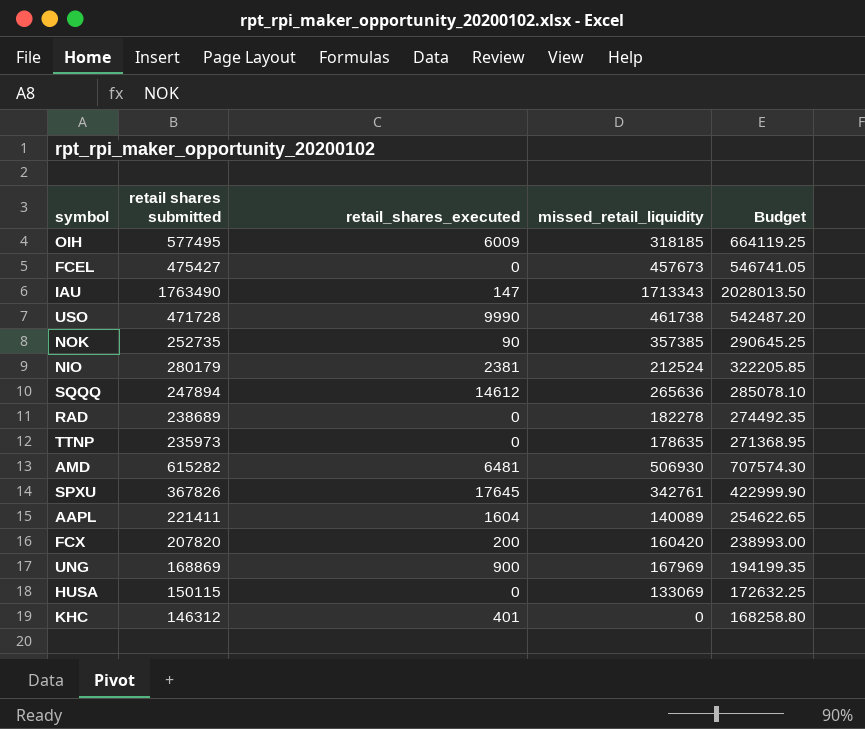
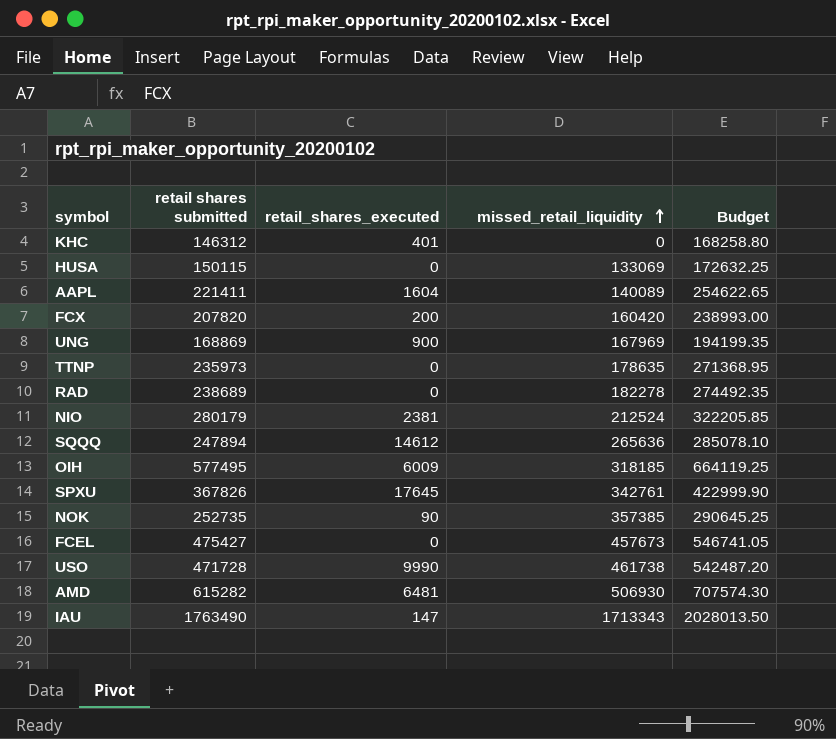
row order: none -> missed_retail_liquidity ascending

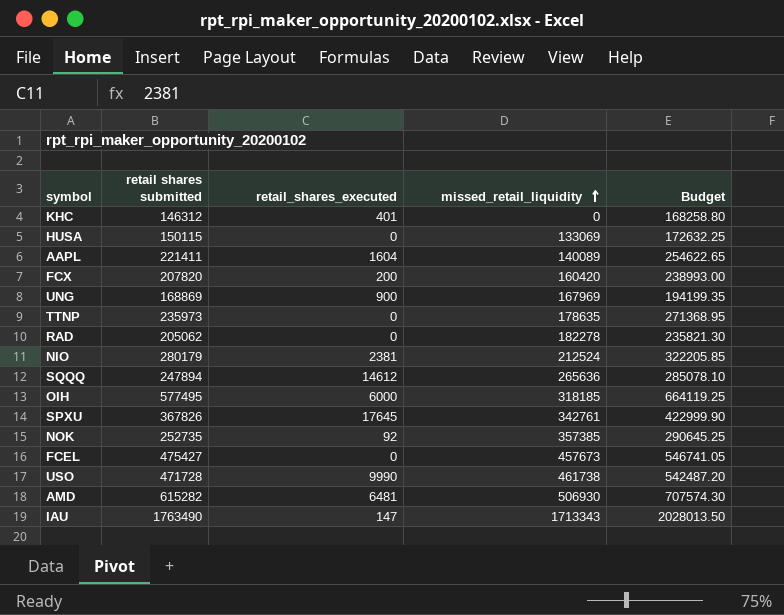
RAD | retail shares submitted: 238689 -> 205062
RAD | Budget: 274492.35 -> 235821.30
OIH | retail_shares_executed: 6009 -> 6000
NOK | retail_shares_executed: 90 -> 92

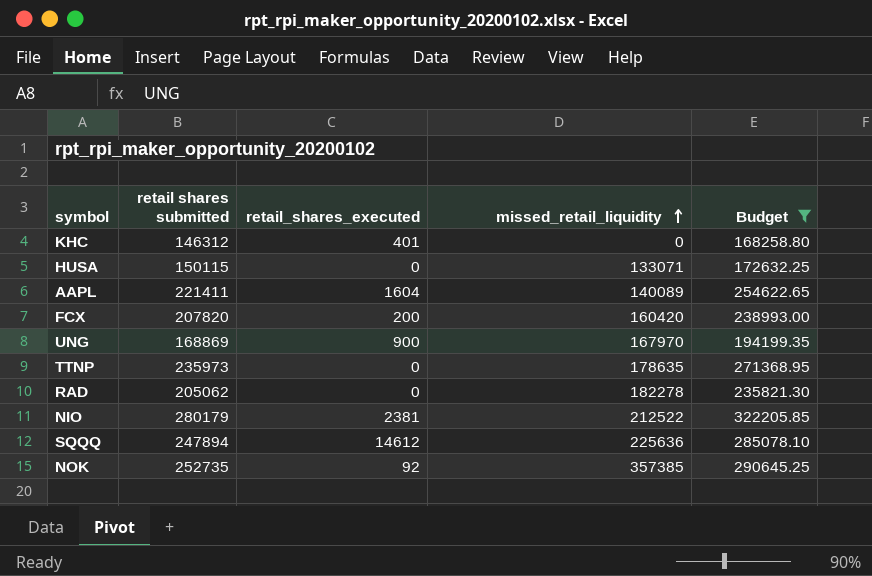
filter: none -> Budget <= 322205.85
HUSA | missed_retail_liquidity: 133069 -> 133071
UNG | missed_retail_liquidity: 167969 -> 167970
NIO | missed_retail_liquidity: 212524 -> 212522
SQQQ | missed_retail_liquidity: 265636 -> 225636

